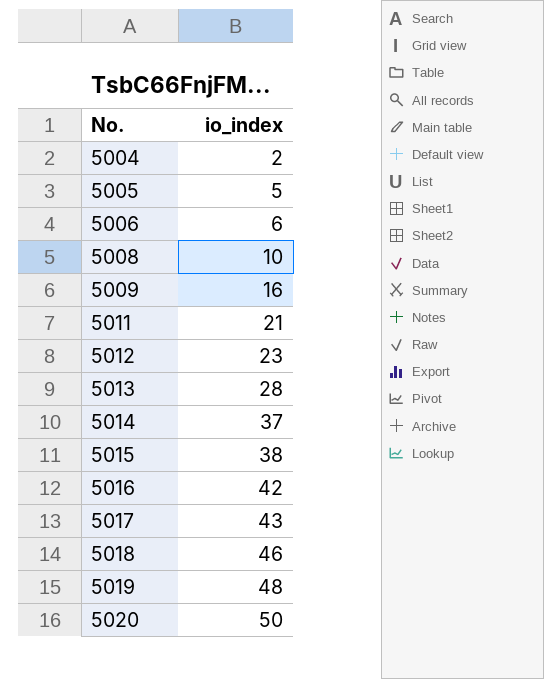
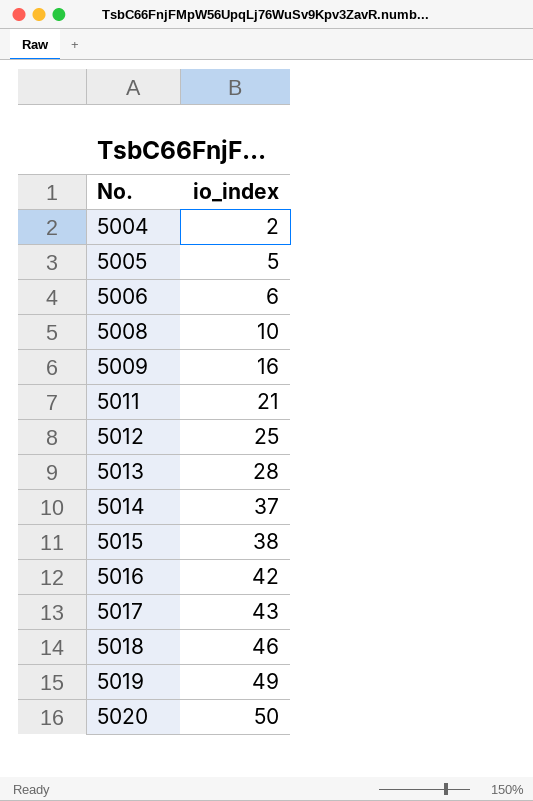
5012 | io_index: 23 -> 25
5019 | io_index: 48 -> 49

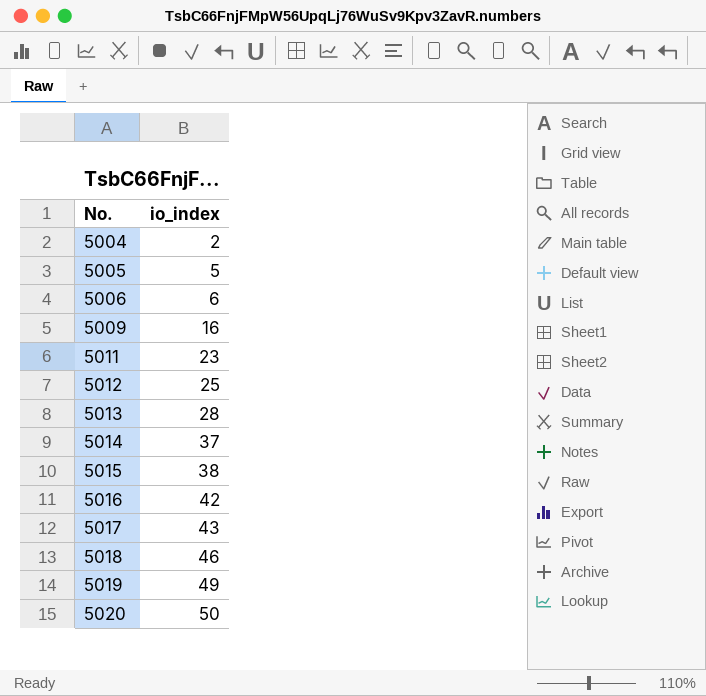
row 5008: 10 -> none
5011 | io_index: 21 -> 23

